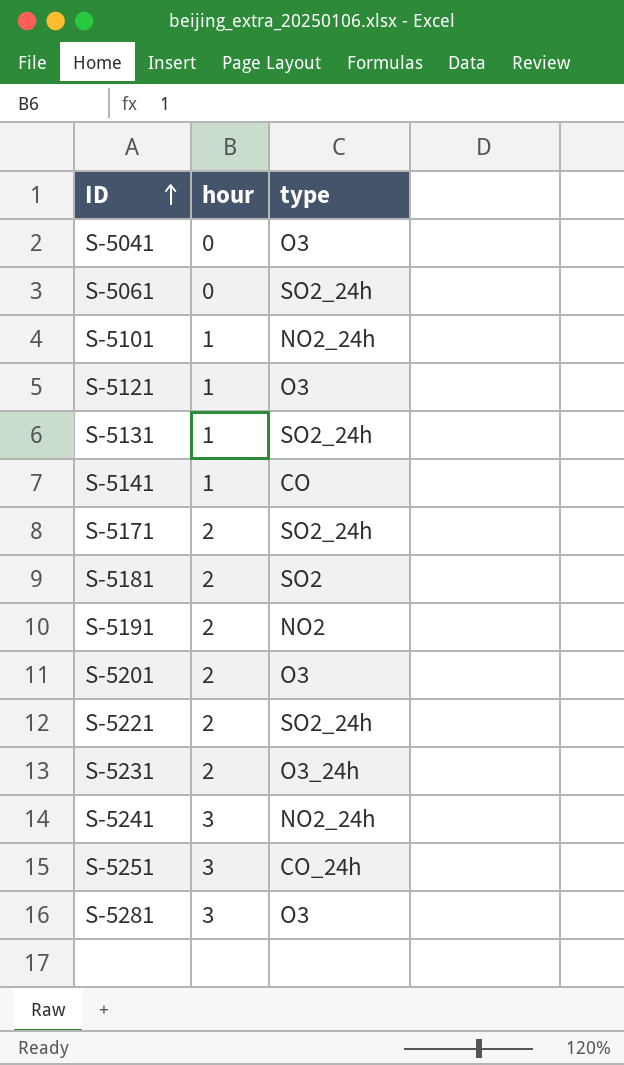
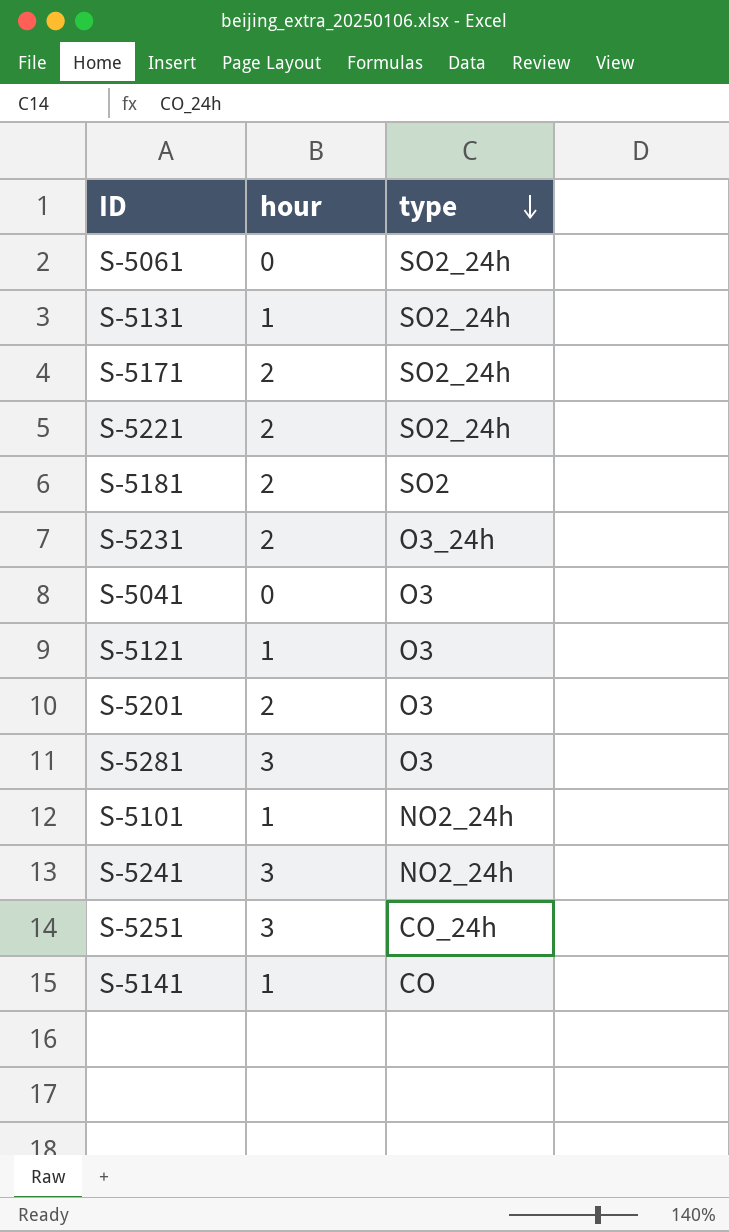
row order: ID ascending -> type descending
row S-5191: 2 | NO2 -> none

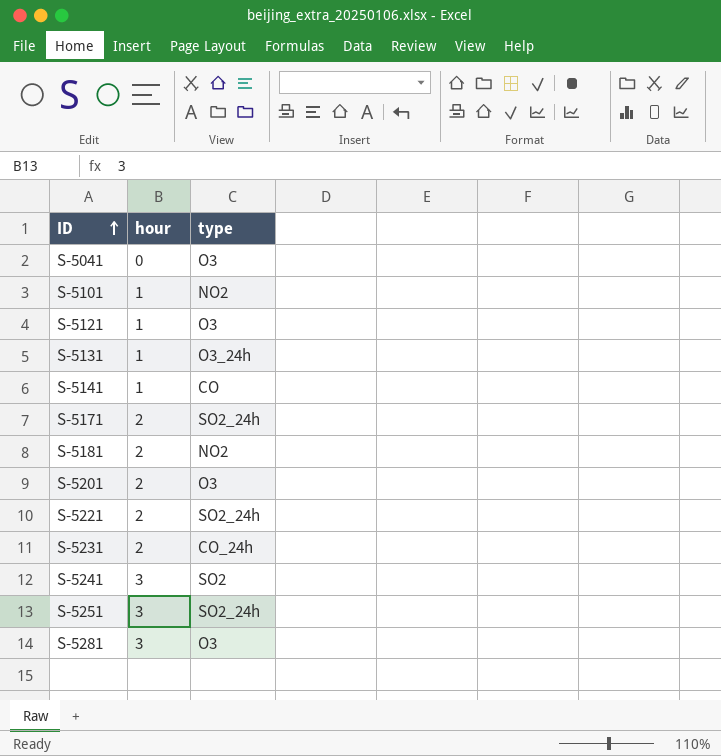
row order: type descending -> ID ascending
row S-5061: 0 | SO2_24h -> none
S-5101 | type: NO2_24h -> NO2
S-5131 | type: SO2_24h -> O3_24h
S-5181 | type: SO2 -> NO2
S-5231 | type: O3_24h -> CO_24h
S-5241 | type: NO2_24h -> SO2
S-5251 | type: CO_24h -> SO2_24h

